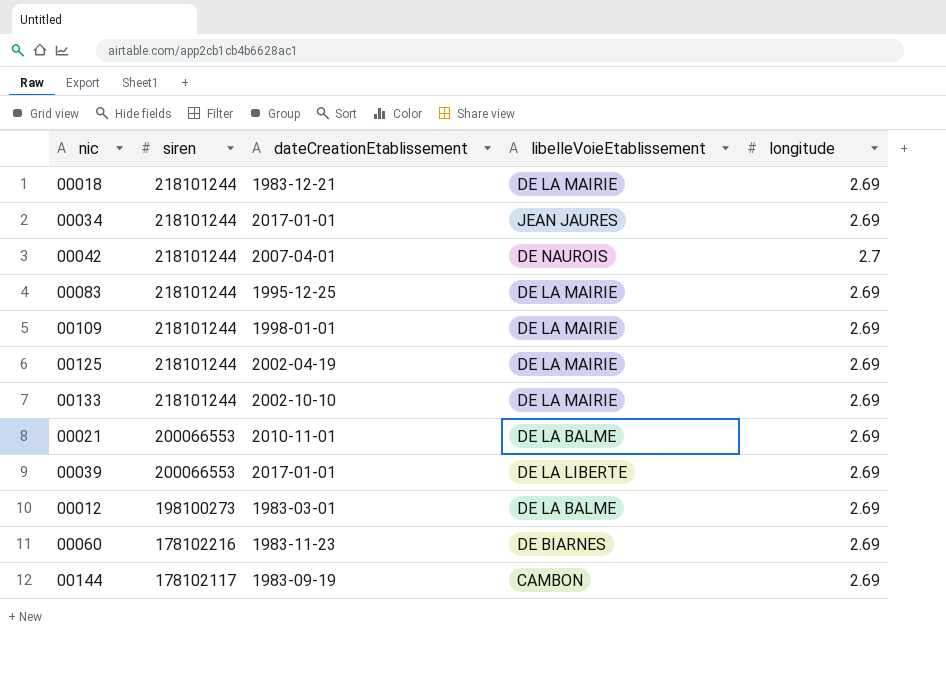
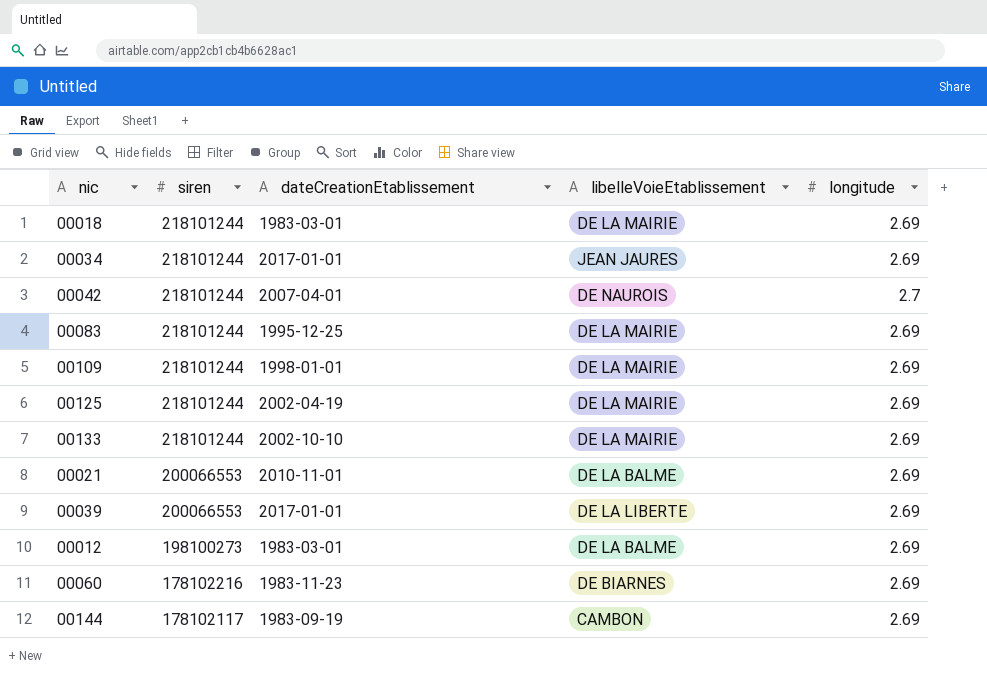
00018 | dateCreationEtablissement: 1983-12-21 -> 1983-03-01

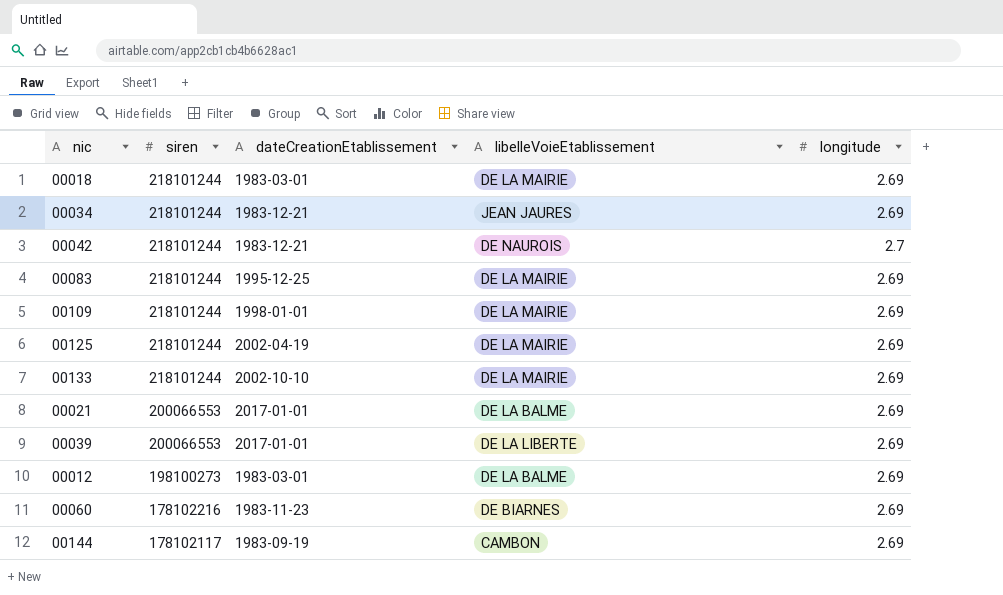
00034 | dateCreationEtablissement: 2017-01-01 -> 1983-12-21
00042 | dateCreationEtablissement: 2007-04-01 -> 1983-12-21
00021 | dateCreationEtablissement: 2010-11-01 -> 2017-01-01

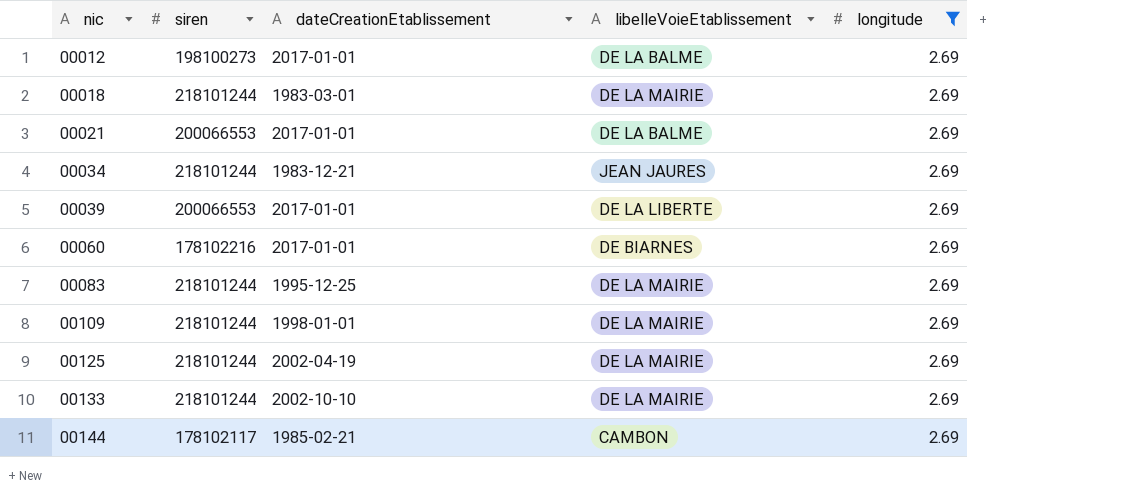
filter: none -> longitude = 2.69
row order: siren descending -> nic ascending
00012 | dateCreationEtablissement: 1983-03-01 -> 2017-01-01
00060 | dateCreationEtablissement: 1983-11-23 -> 2017-01-01
00144 | dateCreationEtablissement: 1983-09-19 -> 1985-02-21

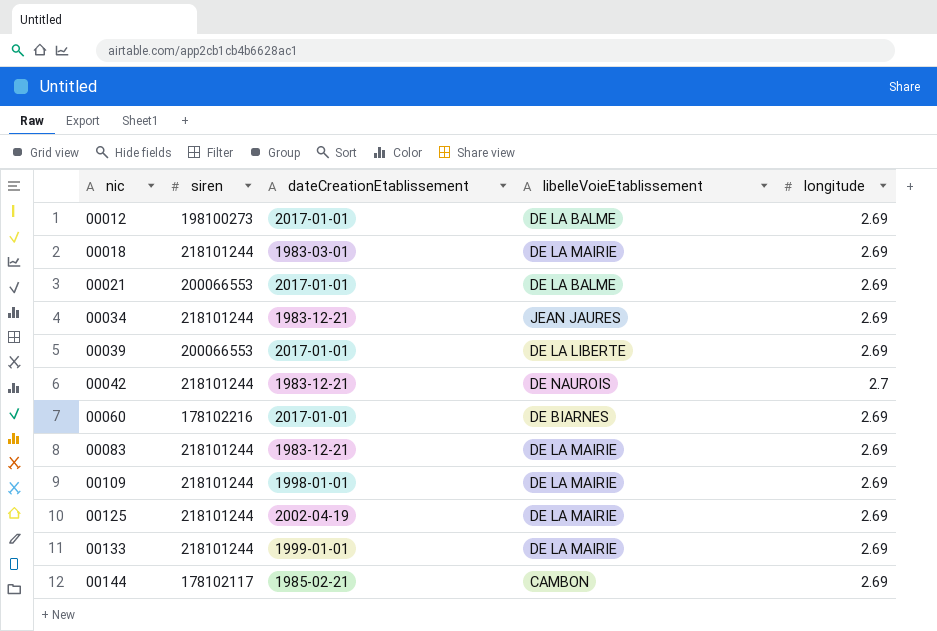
filter: longitude = 2.69 -> none
00083 | dateCreationEtablissement: 1995-12-25 -> 1983-12-21
00133 | dateCreationEtablissement: 2002-10-10 -> 1999-01-01

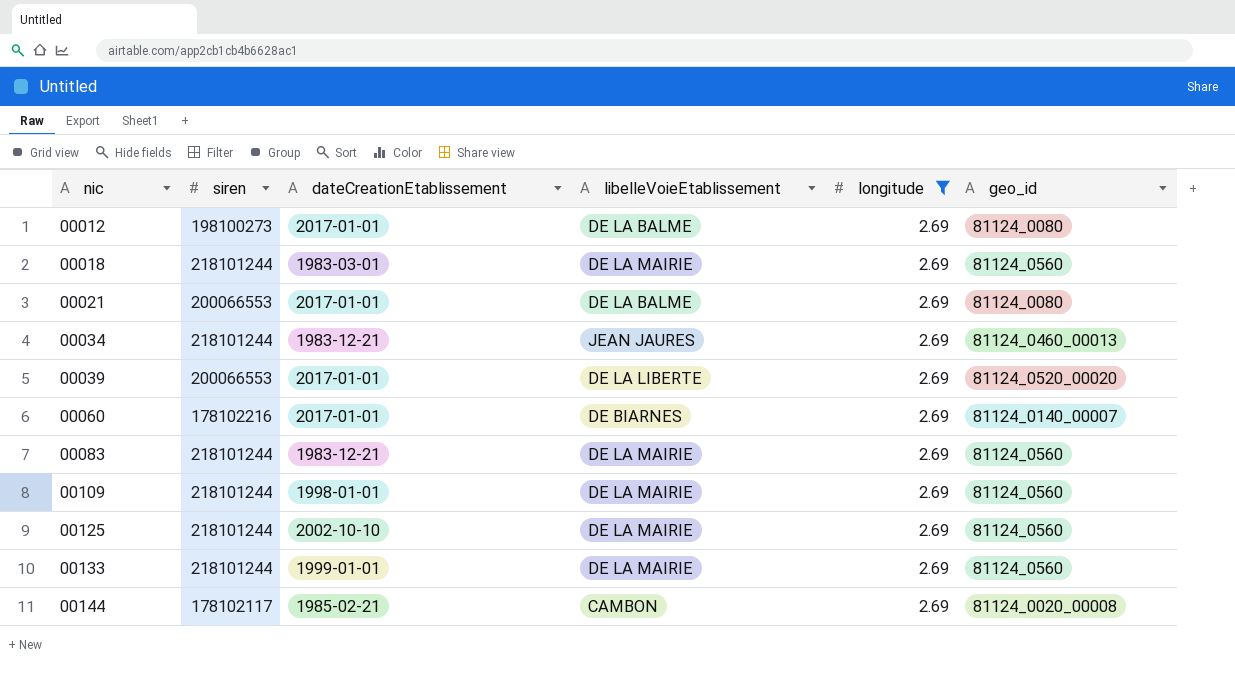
filter: none -> longitude = 2.69
column geo_id | position: none -> 6
00125 | dateCreationEtablissement: 2002-04-19 -> 2002-10-10

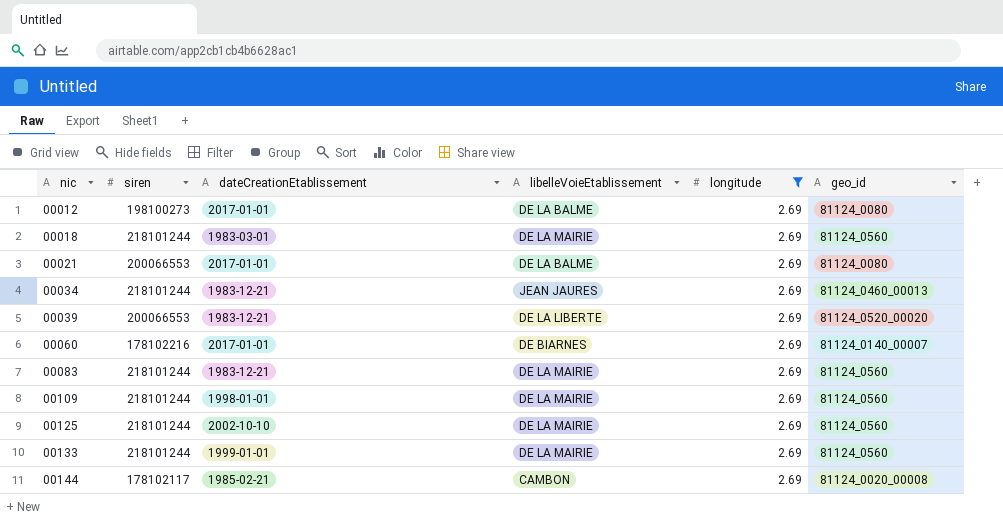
00039 | dateCreationEtablissement: 2017-01-01 -> 1983-12-21

